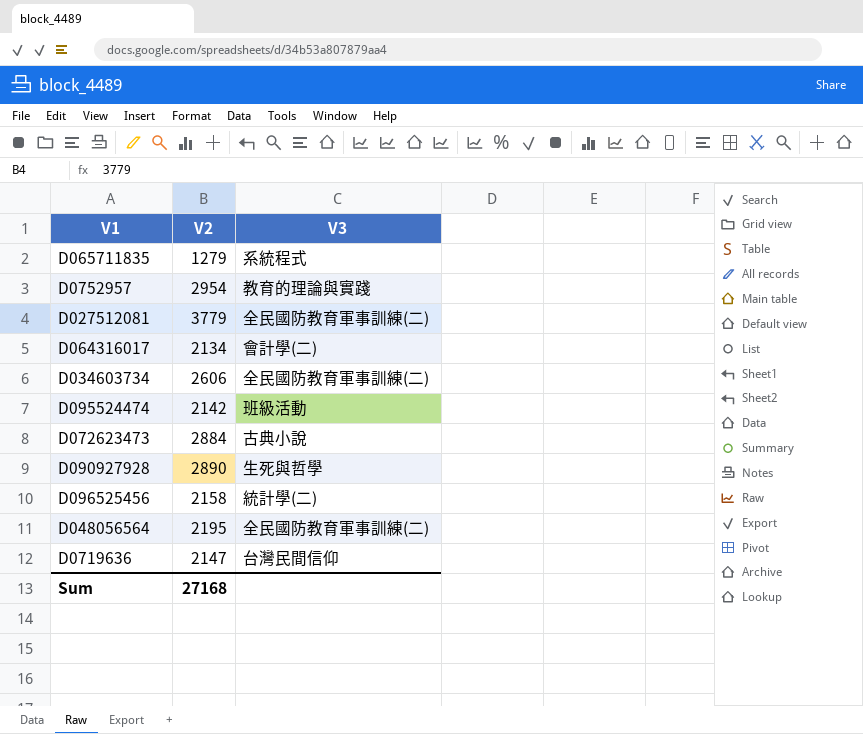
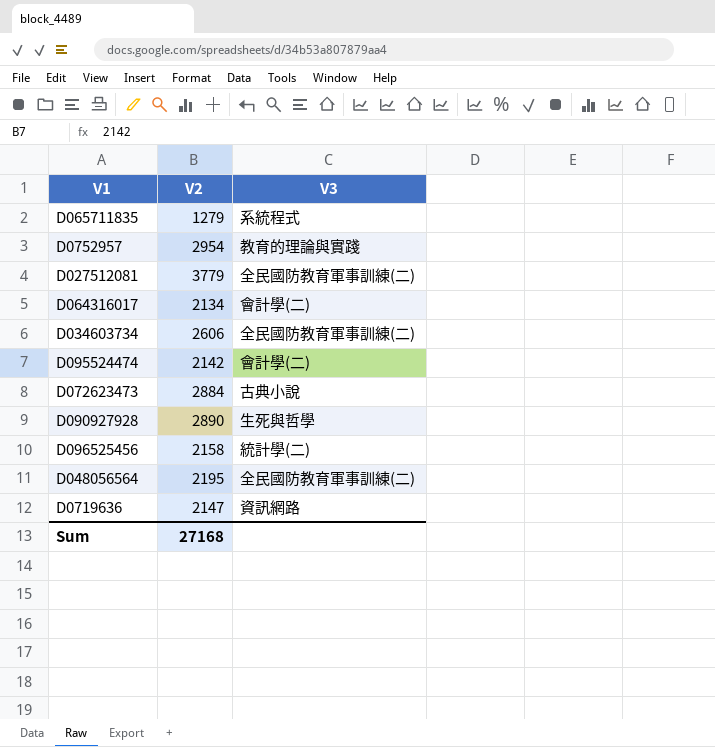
D095524474 | V3: 班級活動 -> 會計學(二)
D0719636 | V3: 台灣民間信仰 -> 資訊網路

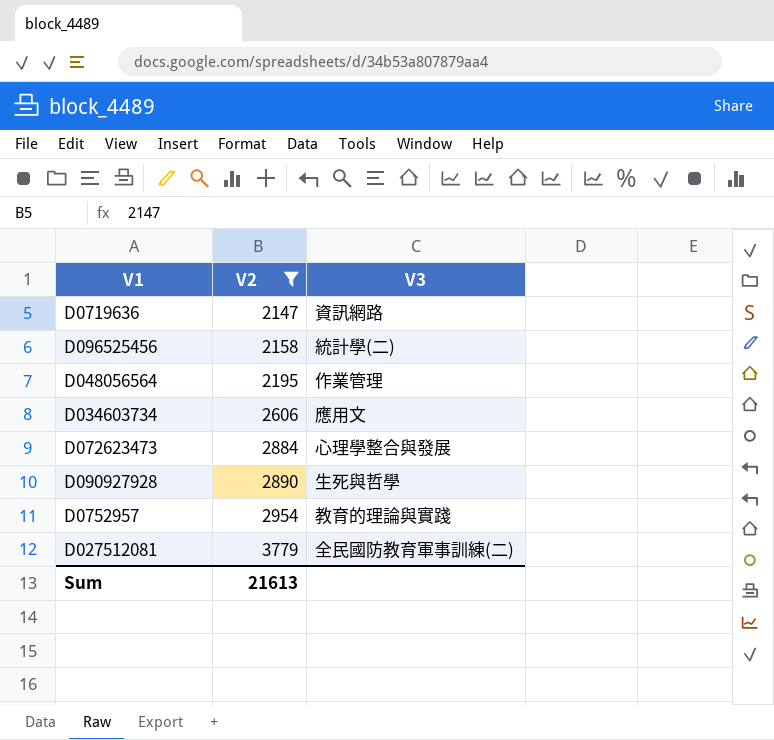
filter: none -> V2 >= 2147
row order: none -> V2 ascending
D048056564 | V3: 全民國防教育軍事訓練(二) -> 作業管理
D034603734 | V3: 全民國防教育軍事訓練(二) -> 應用文
D072623473 | V3: 古典小說 -> 心理學整合與發展
Sum | V2: 27168 -> 21613

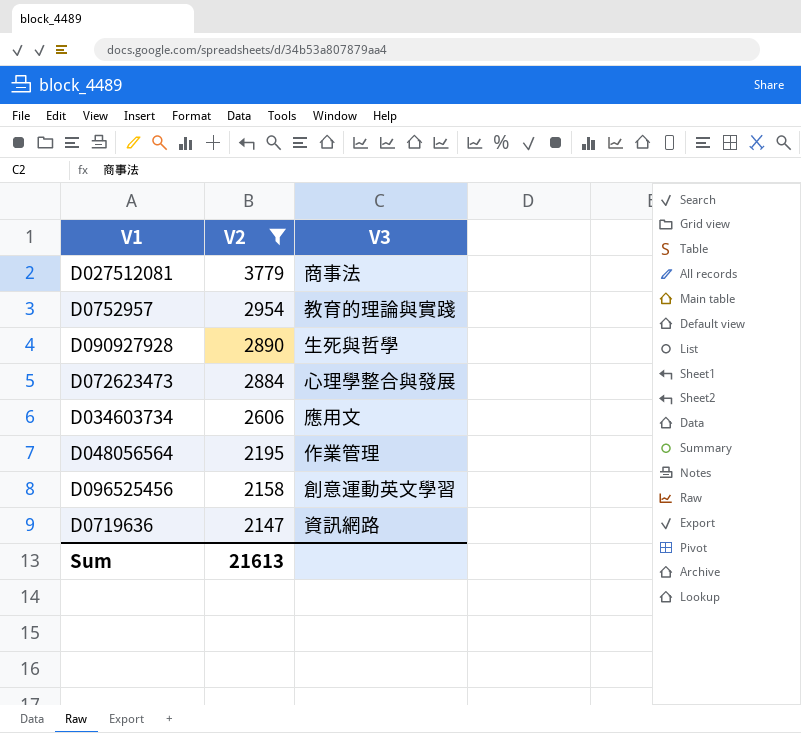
row order: V2 ascending -> V2 descending
D027512081 | V3: 全民國防教育軍事訓練(二) -> 商事法
D096525456 | V3: 統計學(二) -> 創意運動英文學習

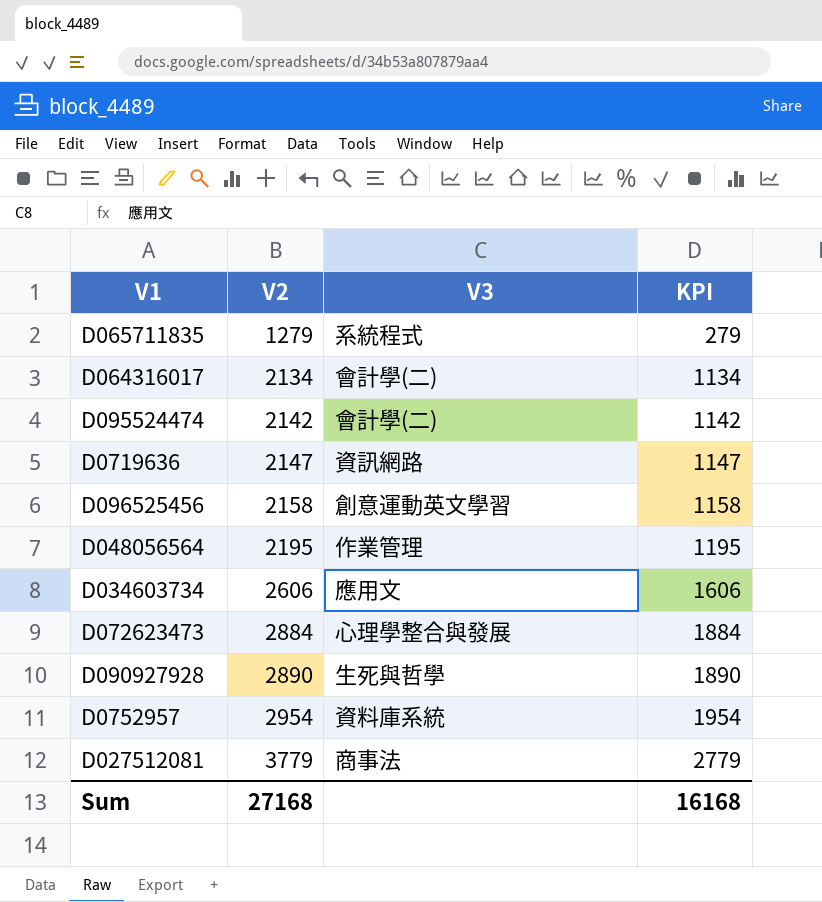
filter: V2 >= 2147 -> none
row order: V2 descending -> V2 ascending
column KPI | formula: none -> [V2] - 1000
D0752957 | V3: 教育的理論與實踐 -> 資料庫系統
Sum | V2: 21613 -> 27168

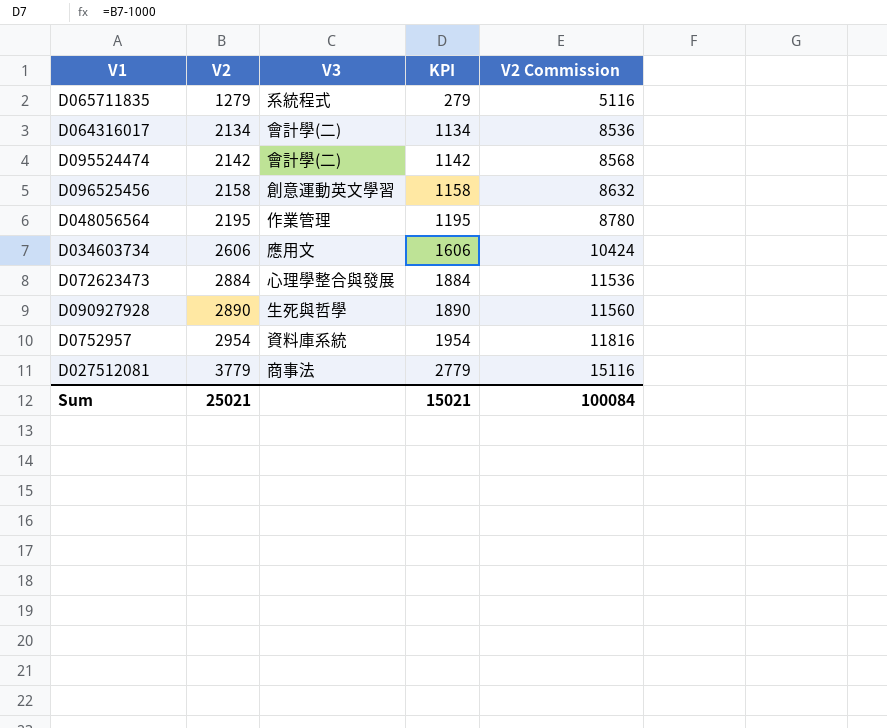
column V2 Commission | formula: none -> [V2] * 4
row D0719636: 2147 | 資訊網路 | 1147 -> none
Sum | V2: 27168 -> 25021
Sum | KPI: 16168 -> 15021

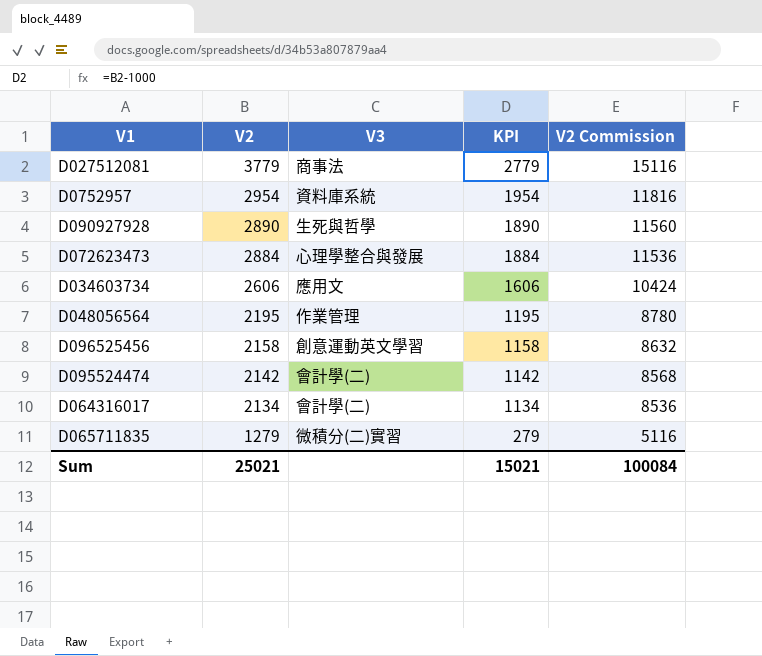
row order: V2 ascending -> V2 descending
D065711835 | V3: 系統程式 -> 微積分(二)實習

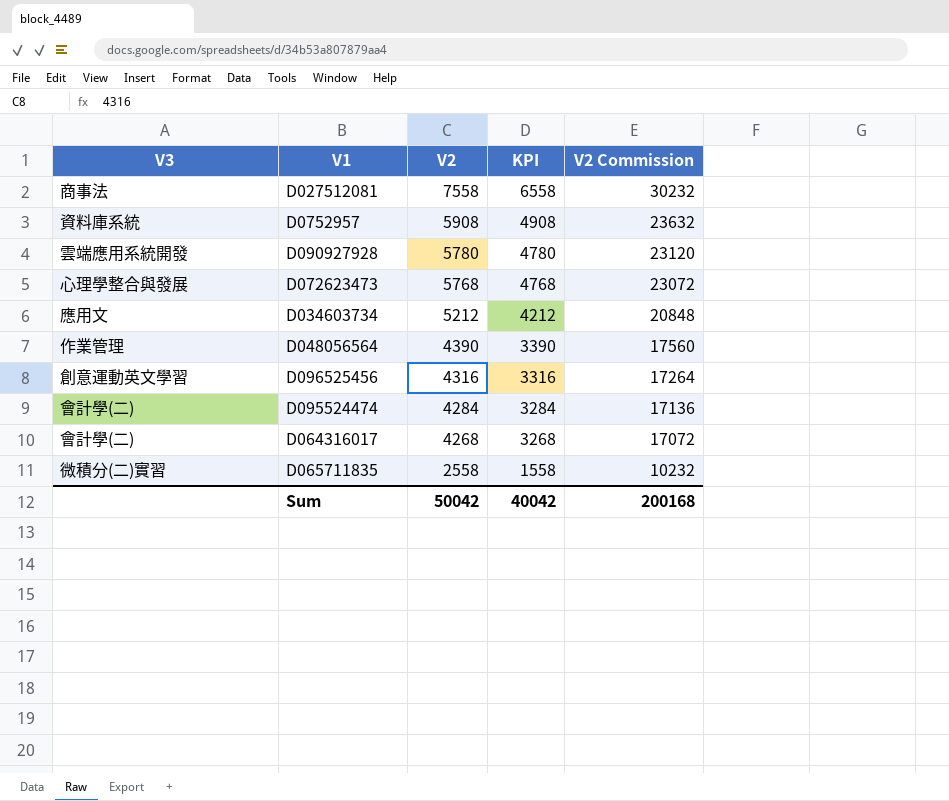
column V3 | position: 3 -> 1
D027512081 | V2: 3779 -> 7558
D027512081 | KPI: 2779 -> 6558
D027512081 | V2 Commission: 15116 -> 30232
D0752957 | V2: 2954 -> 5908
D0752957 | KPI: 1954 -> 4908
D0752957 | V2 Commission: 11816 -> 23632
D090927928 | V3: 生死與哲學 -> 雲端應用系統開發
D090927928 | V2: 2890 -> 5780
D090927928 | KPI: 1890 -> 4780
D090927928 | V2 Commission: 11560 -> 23120
D072623473 | V2: 2884 -> 5768
D072623473 | KPI: 1884 -> 4768
D072623473 | V2 Commission: 11536 -> 23072
D034603734 | V2: 2606 -> 5212
D034603734 | KPI: 1606 -> 4212
D034603734 | V2 Commission: 10424 -> 20848
D048056564 | V2: 2195 -> 4390
D048056564 | KPI: 1195 -> 3390
D048056564 | V2 Commission: 8780 -> 17560
D096525456 | V2: 2158 -> 4316
D096525456 | KPI: 1158 -> 3316
D096525456 | V2 Commission: 8632 -> 17264
D095524474 | V2: 2142 -> 4284
D095524474 | KPI: 1142 -> 3284
D095524474 | V2 Commission: 8568 -> 17136
D064316017 | V2: 2134 -> 4268
D064316017 | KPI: 1134 -> 3268
D064316017 | V2 Commission: 8536 -> 17072
D065711835 | V2: 1279 -> 2558
D065711835 | KPI: 279 -> 1558
D065711835 | V2 Commission: 5116 -> 10232
Sum | V2: 25021 -> 50042
Sum | KPI: 15021 -> 40042
Sum | V2 Commission: 100084 -> 200168

